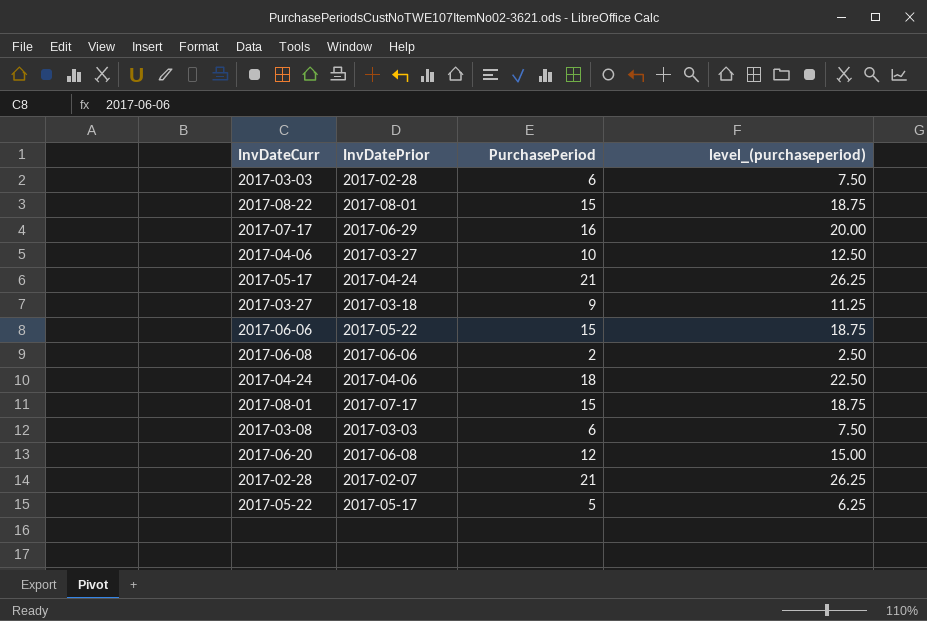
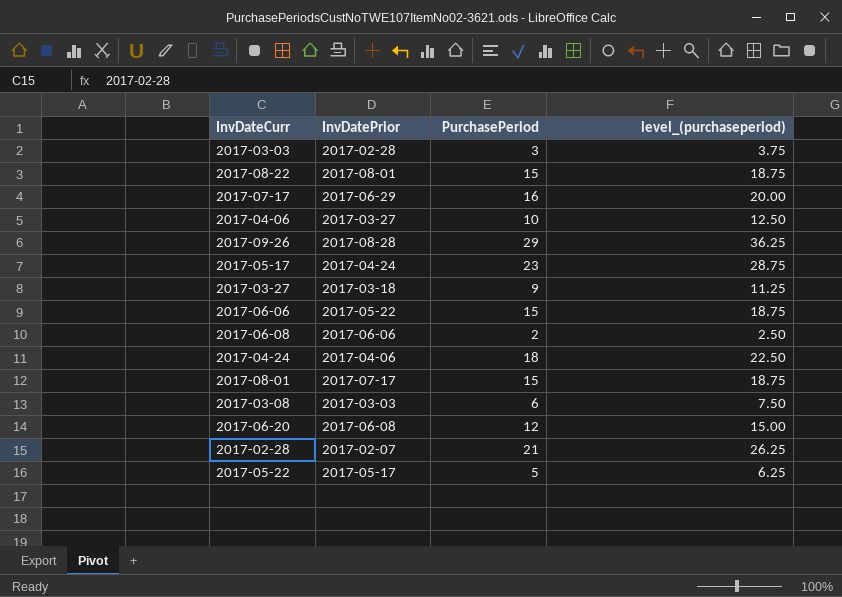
2017-03-03 | PurchasePeriod: 6 -> 3
2017-03-03 | level_(purchaseperiod): 7.50 -> 3.75
row 2017-09-26: none -> 2017-08-28 | 29 | 36.25
2017-05-17 | PurchasePeriod: 21 -> 23
2017-05-17 | level_(purchaseperiod): 26.25 -> 28.75

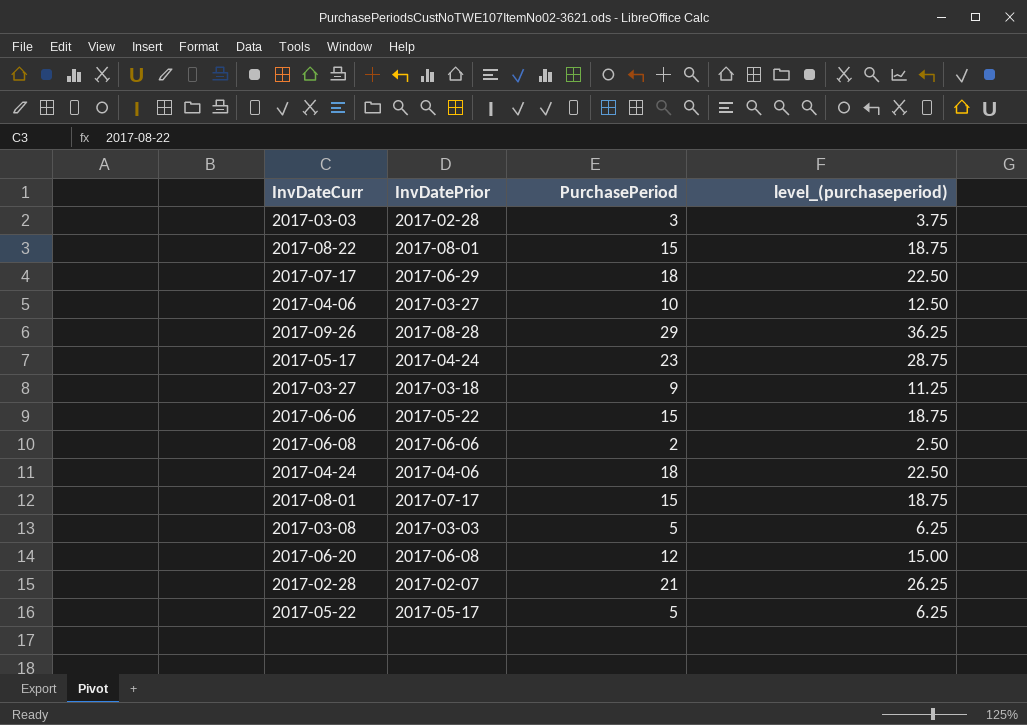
2017-07-17 | PurchasePeriod: 16 -> 18
2017-07-17 | level_(purchaseperiod): 20.00 -> 22.50
2017-03-08 | PurchasePeriod: 6 -> 5
2017-03-08 | level_(purchaseperiod): 7.50 -> 6.25

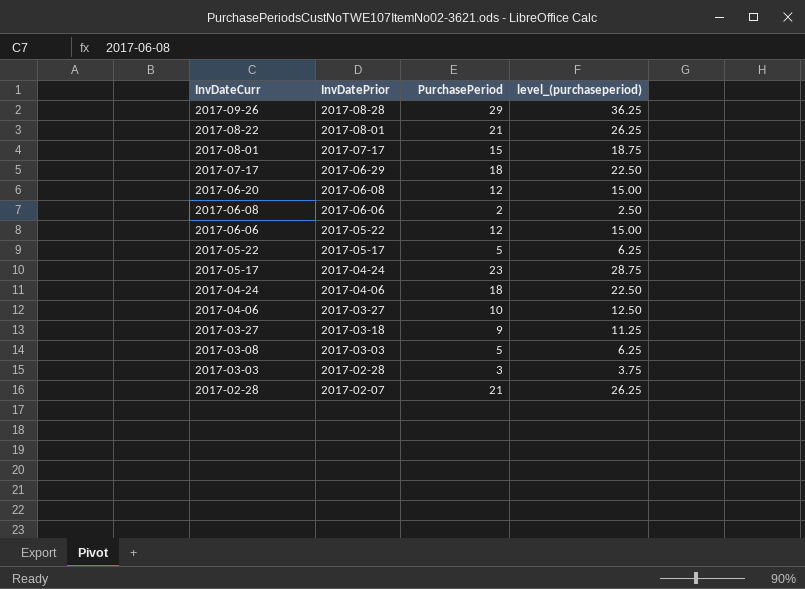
row order: none -> InvDateCurr descending
2017-08-22 | PurchasePeriod: 15 -> 21
2017-08-22 | level_(purchaseperiod): 18.75 -> 26.25
2017-06-06 | PurchasePeriod: 15 -> 12
2017-06-06 | level_(purchaseperiod): 18.75 -> 15.00

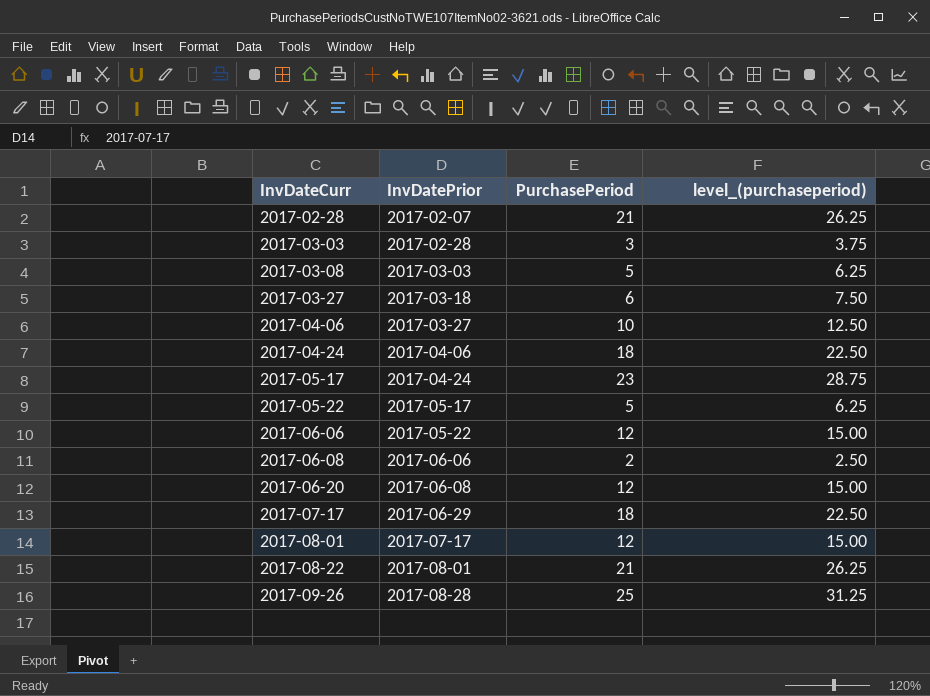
row order: InvDateCurr descending -> InvDateCurr ascending
2017-03-27 | PurchasePeriod: 9 -> 6
2017-03-27 | level_(purchaseperiod): 11.25 -> 7.50
2017-08-01 | PurchasePeriod: 15 -> 12
2017-08-01 | level_(purchaseperiod): 18.75 -> 15.00
2017-09-26 | PurchasePeriod: 29 -> 25
2017-09-26 | level_(purchaseperiod): 36.25 -> 31.25

